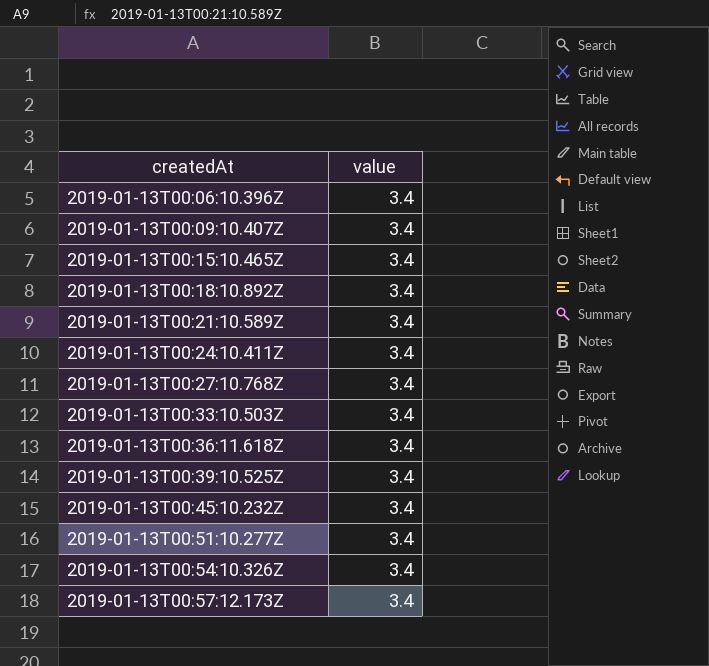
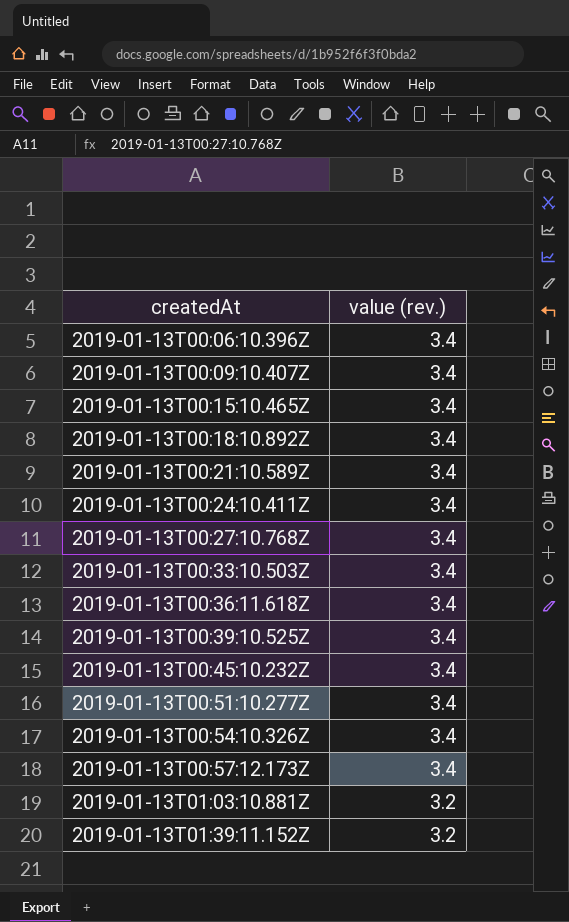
column name: value -> value (rev.)
row 2019-01-13T01:03:10.881Z: none -> 3.2
row 2019-01-13T01:39:11.152Z: none -> 3.2

